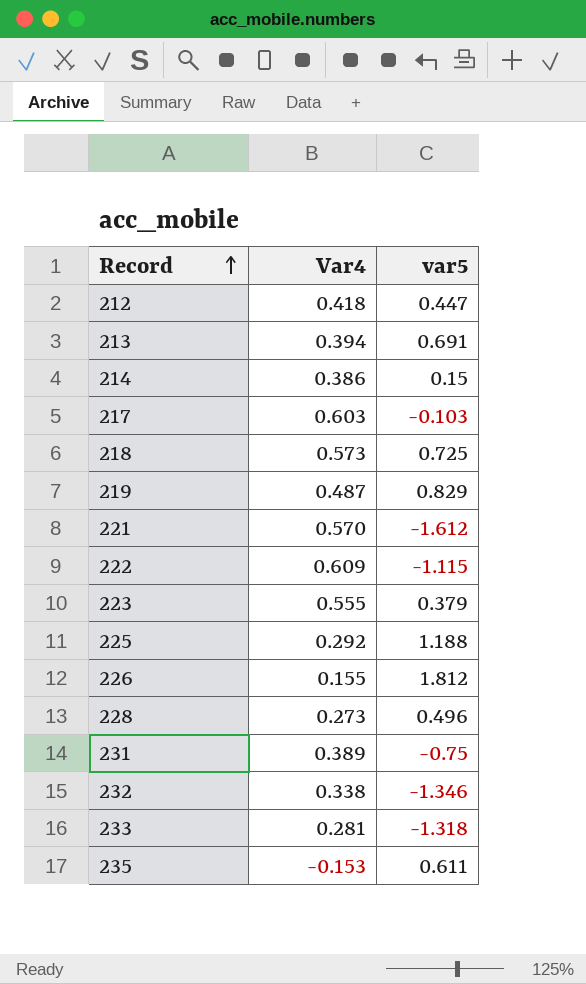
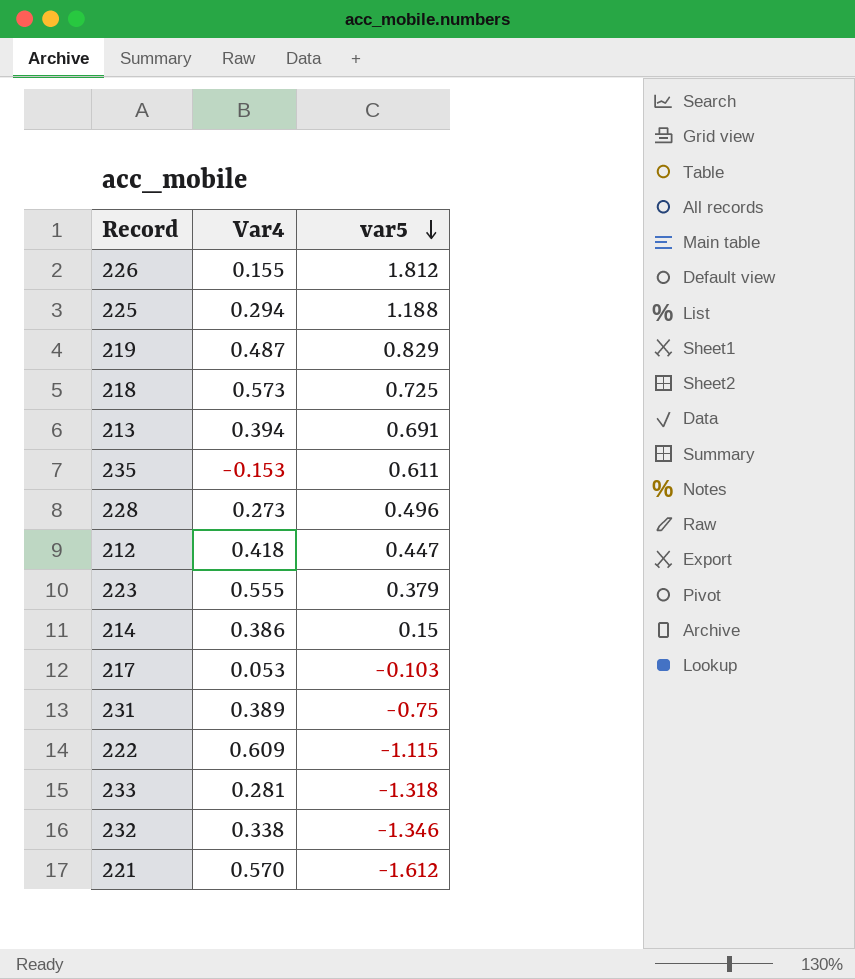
row order: Record ascending -> var5 descending
225 | Var4: 0.292 -> 0.294
217 | Var4: 0.603 -> 0.053

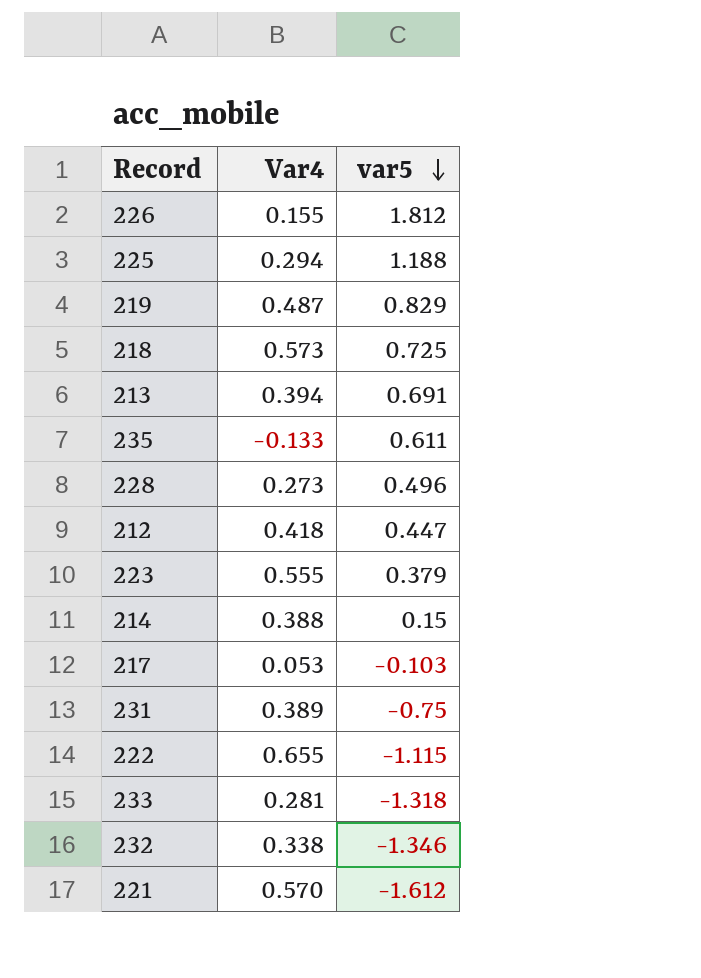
235 | Var4: -0.153 -> -0.133
214 | Var4: 0.386 -> 0.388
222 | Var4: 0.609 -> 0.655

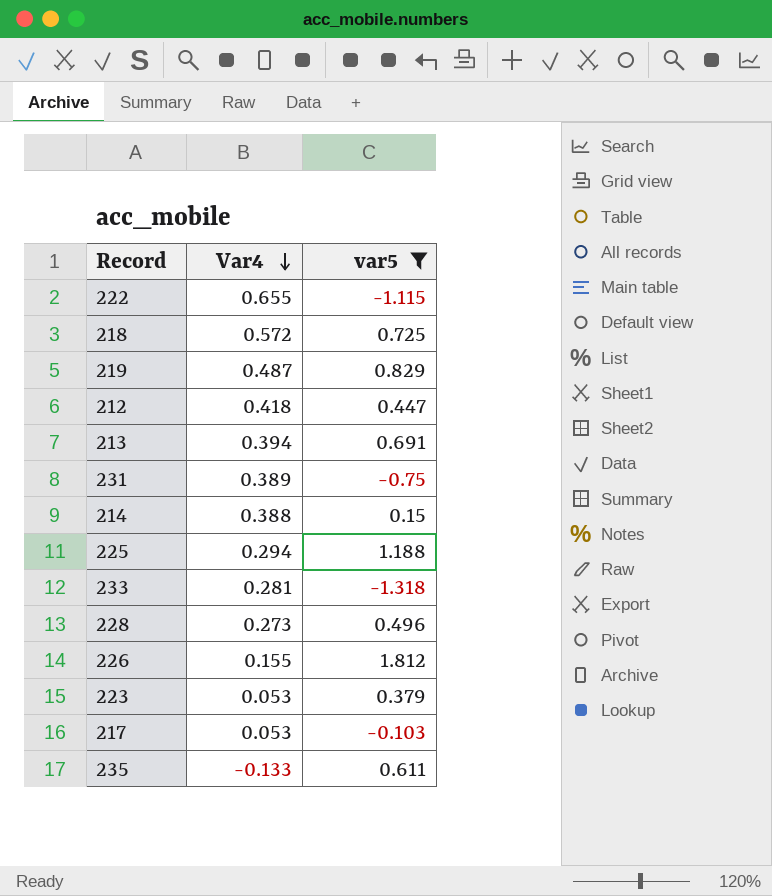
filter: none -> var5 >= -1.318
row order: var5 descending -> Var4 descending
218 | Var4: 0.573 -> 0.572
223 | Var4: 0.555 -> 0.053

